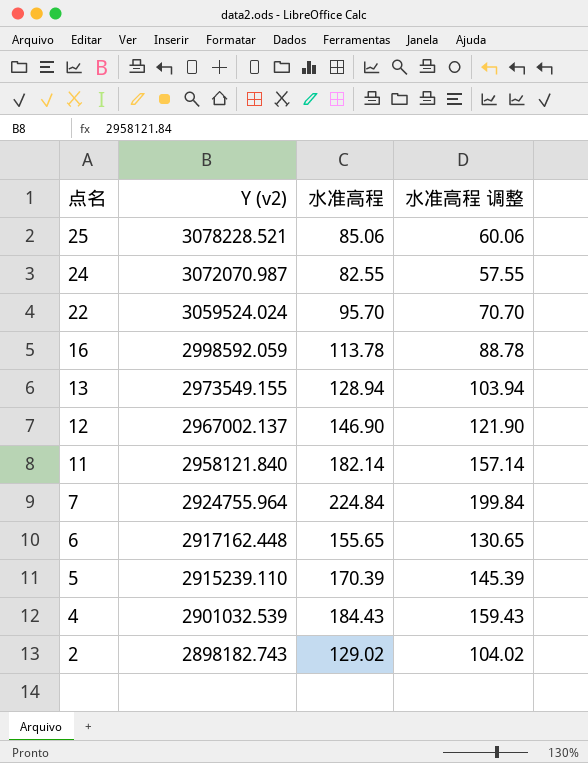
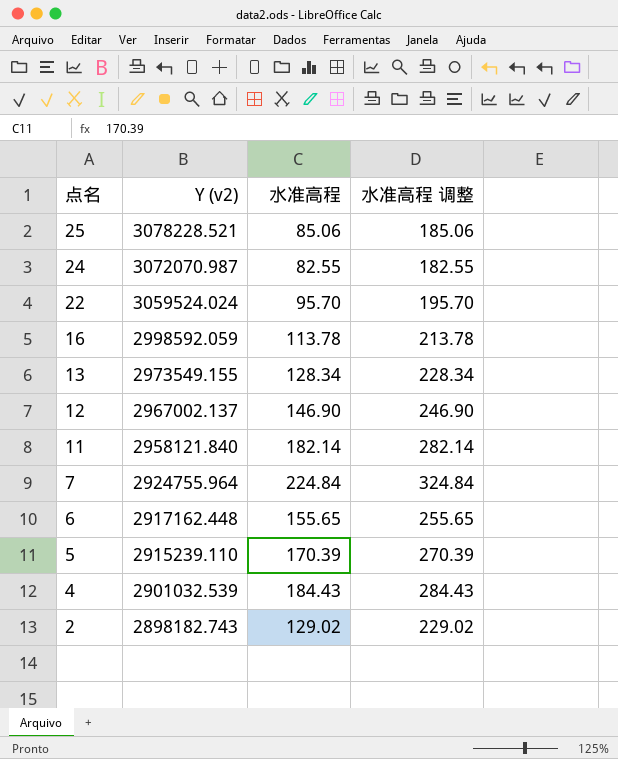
column 水准高程 调整 | formula: [水准高程] - 25 -> [水准高程] + 100
13 | 水准高程: 128.94 -> 128.34

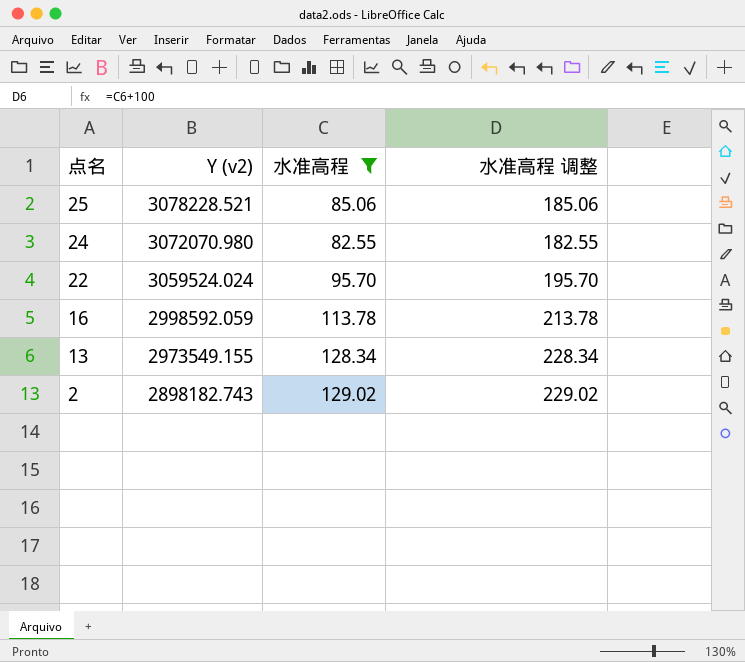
filter: none -> 水准高程 <= 129.02
24 | Y (v2): 3072070.987 -> 3072070.980

